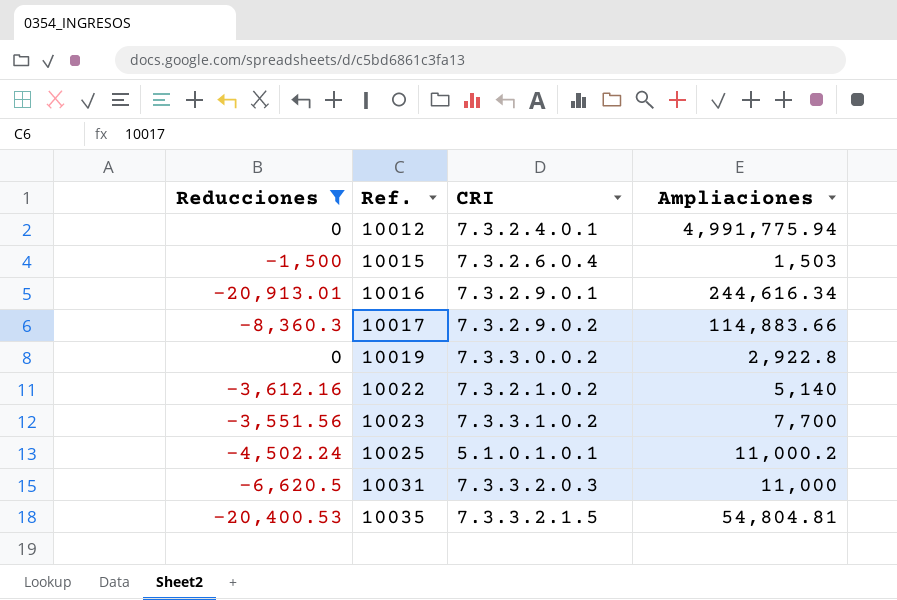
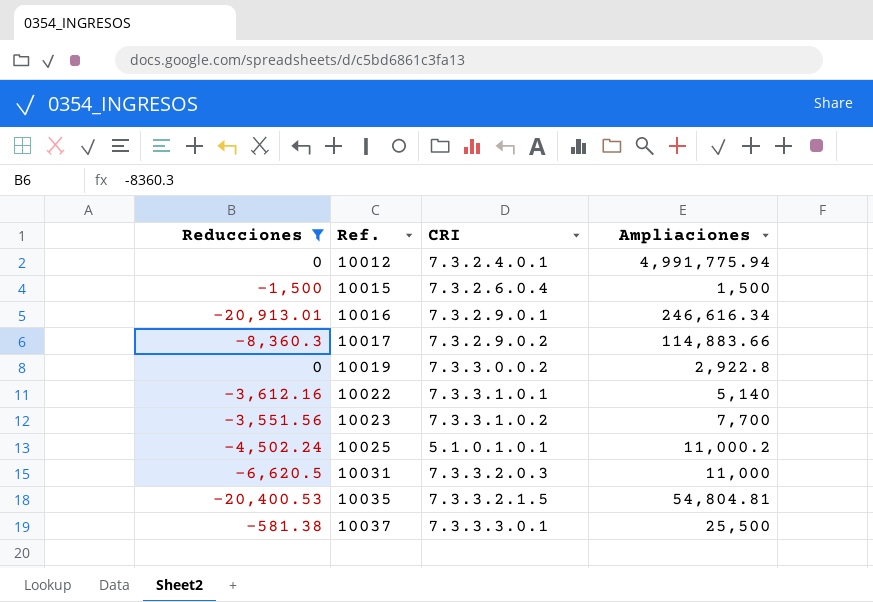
10015 | Ampliaciones: 1,503 -> 1,500
10016 | Ampliaciones: 244,616.34 -> 246,616.34
10022 | CRI: 7.3.2.1.0.2 -> 7.3.3.1.0.1
row 10037: none -> -581.38 | 7.3.3.3.0.1 | 25,500

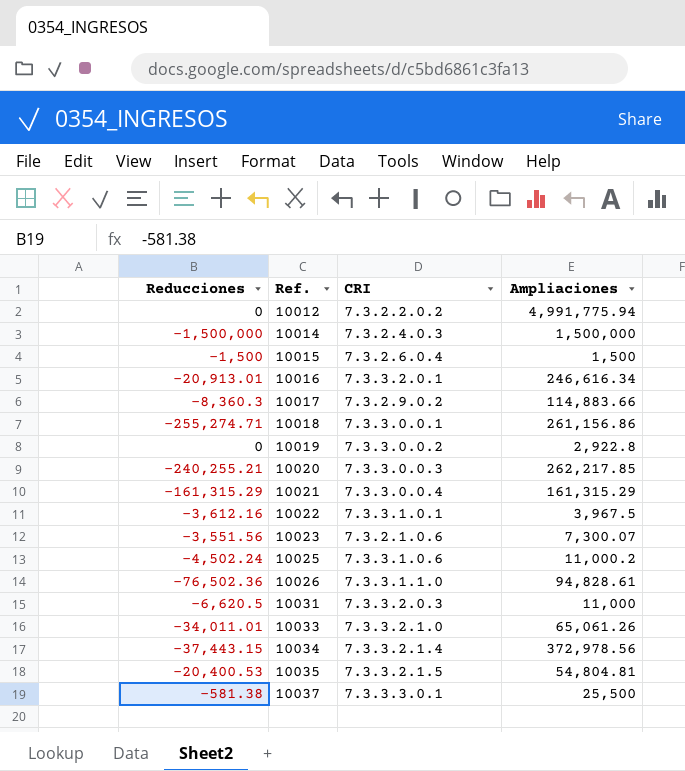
filter: Reducciones >= -20,913.01 -> none
10012 | CRI: 7.3.2.4.0.1 -> 7.3.2.2.0.2
10016 | CRI: 7.3.2.9.0.1 -> 7.3.3.2.0.1
10022 | Ampliaciones: 5,140 -> 3,967.5
10023 | CRI: 7.3.3.1.0.2 -> 7.3.2.1.0.6
10023 | Ampliaciones: 7,700 -> 7,300.07
10025 | CRI: 5.1.0.1.0.1 -> 7.3.3.1.0.6

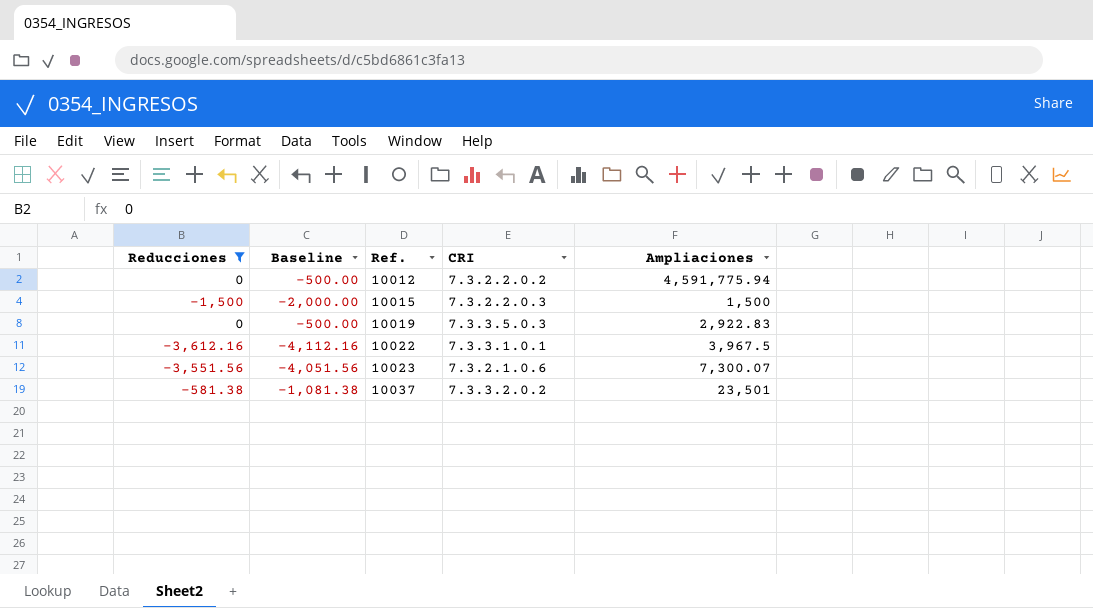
filter: none -> Reducciones >= -3,612.16
column Baseline | formula: none -> [Reducciones] - 500
10012 | Ampliaciones: 4,991,775.94 -> 4,591,775.94
10015 | CRI: 7.3.2.6.0.4 -> 7.3.2.2.0.3
10019 | CRI: 7.3.3.0.0.2 -> 7.3.3.5.0.3
10019 | Ampliaciones: 2,922.8 -> 2,922.83
10037 | CRI: 7.3.3.3.0.1 -> 7.3.3.2.0.2
10037 | Ampliaciones: 25,500 -> 23,501

